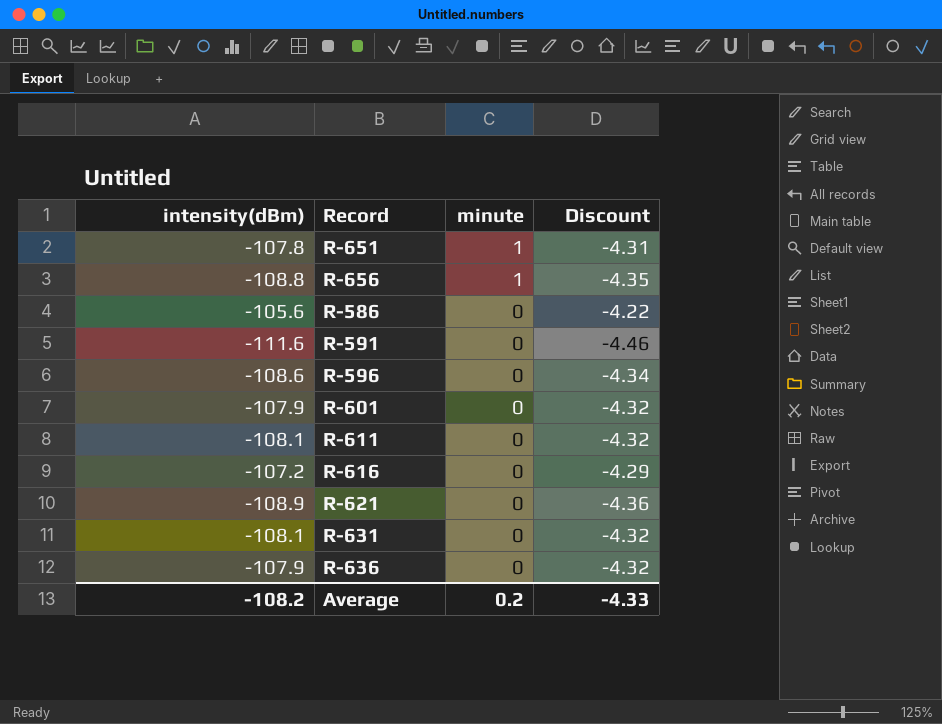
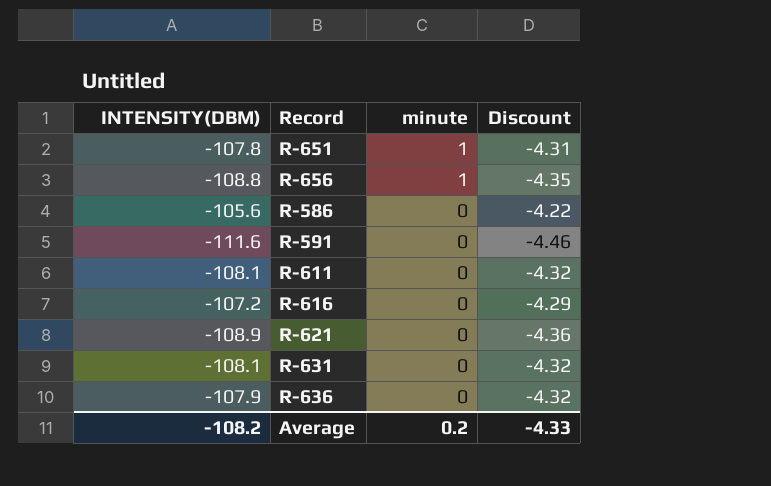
column name: intensity(dBm) -> INTENSITY(DBM)
row R-596: -108.6 | 0 | -4.34 -> none
row R-601: -107.9 | 0 | -4.32 -> none

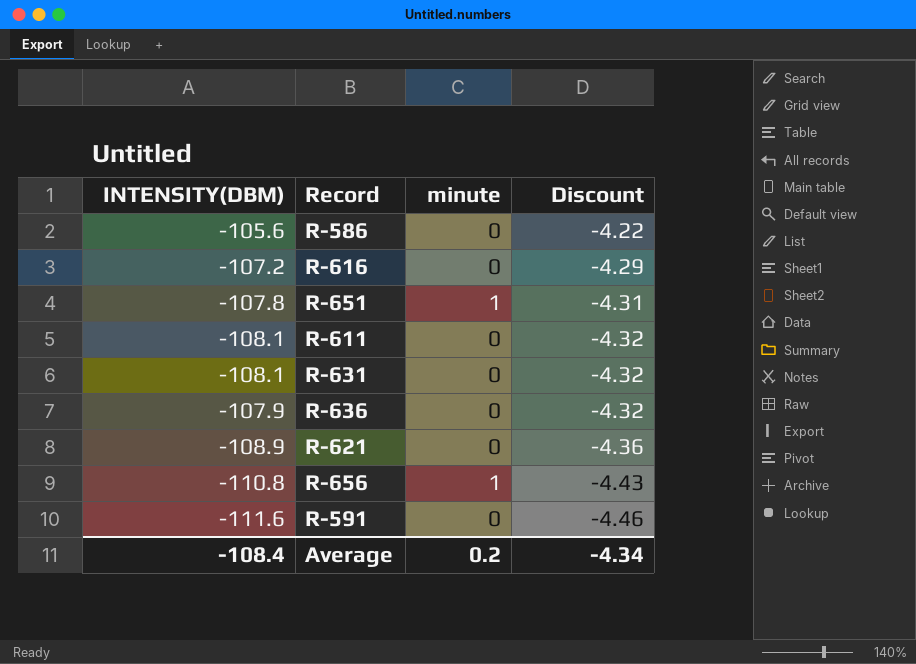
row order: minute descending -> Discount descending
R-656 | INTENSITY(DBM): -108.8 -> -110.8
R-656 | Discount: -4.35 -> -4.43
Average | INTENSITY(DBM): -108.2 -> -108.4
Average | Discount: -4.33 -> -4.34

